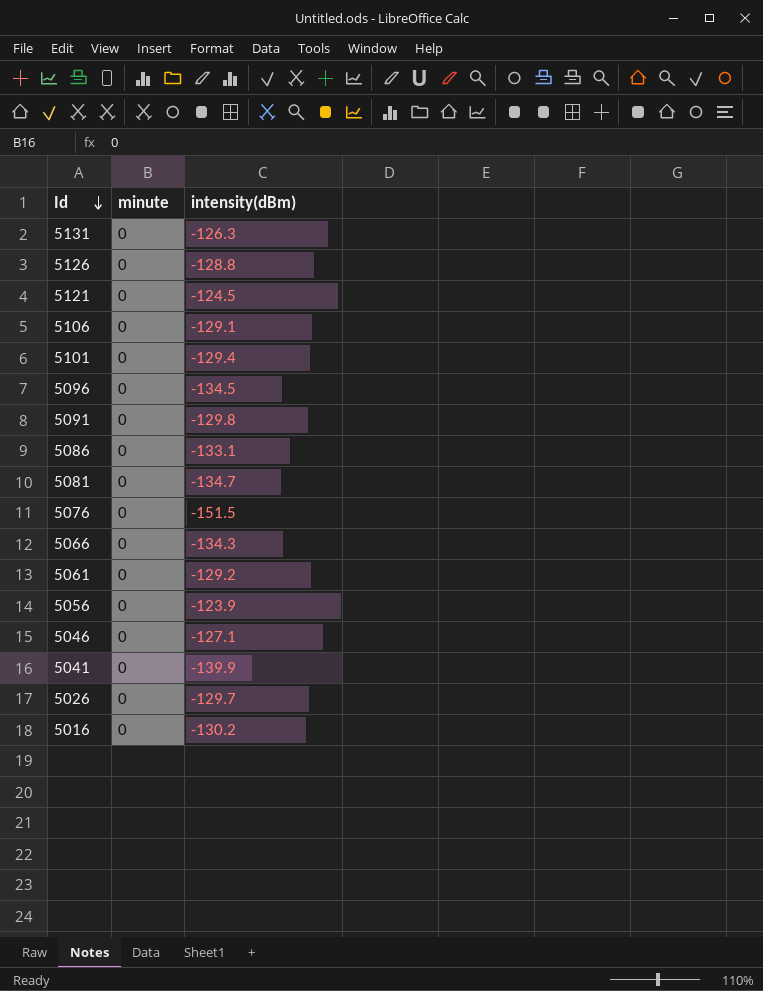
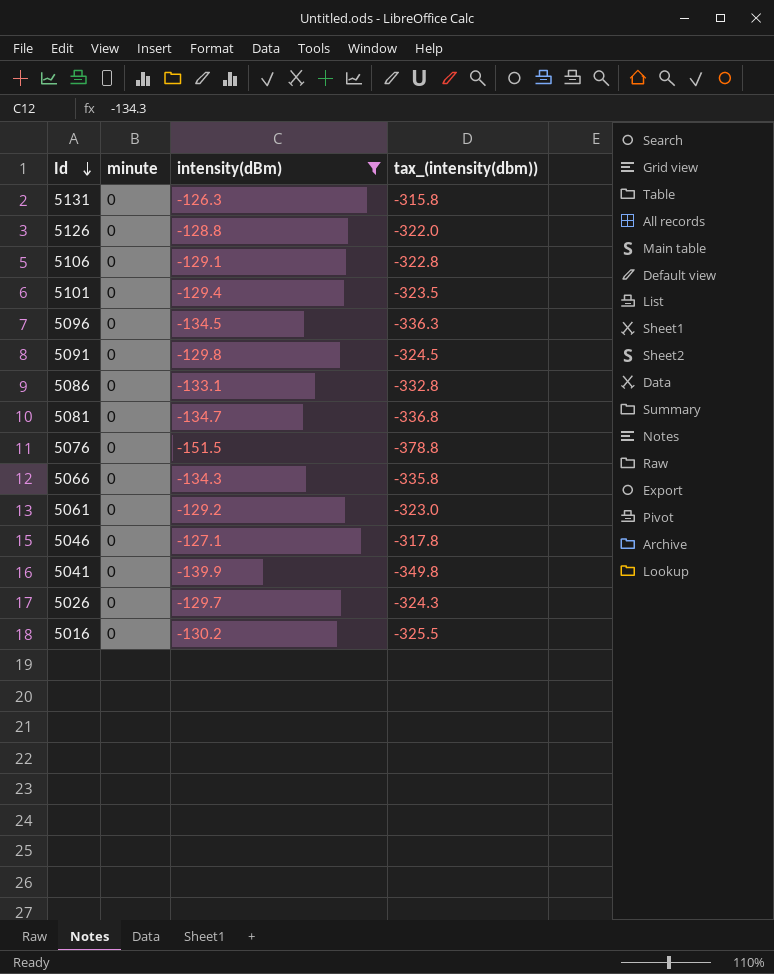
filter: none -> intensity(dBm) <= -126.3
column tax_(intensity(dbm)) | formula: none -> [intensity(dBm)] * 2.5

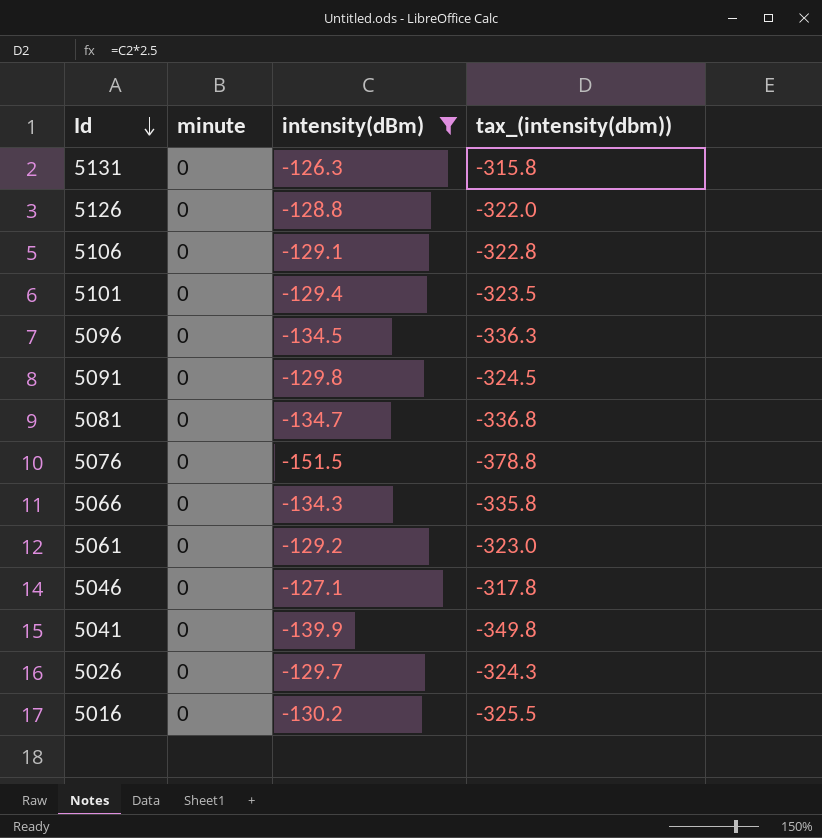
row 5086: 0 | -133.1 | -332.8 -> none

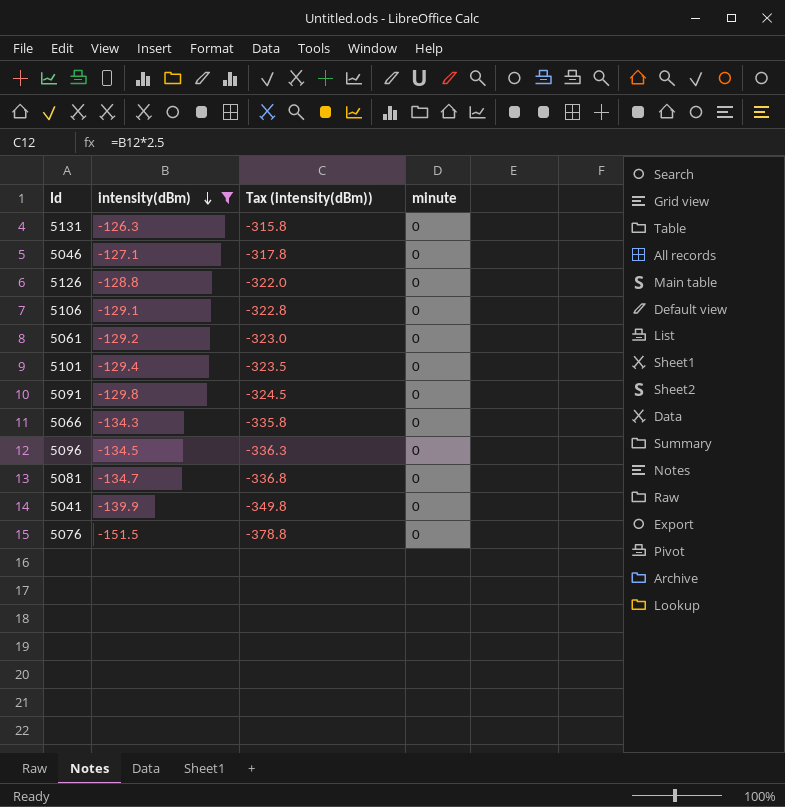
row order: Id descending -> intensity(dBm) descending
column name: tax_(intensity(dbm)) -> Tax (intensity(dBm))
column minute | position: 2 -> 4
row 5026: 0 | -129.7 | -324.3 -> none
row 5016: 0 | -130.2 | -325.5 -> none

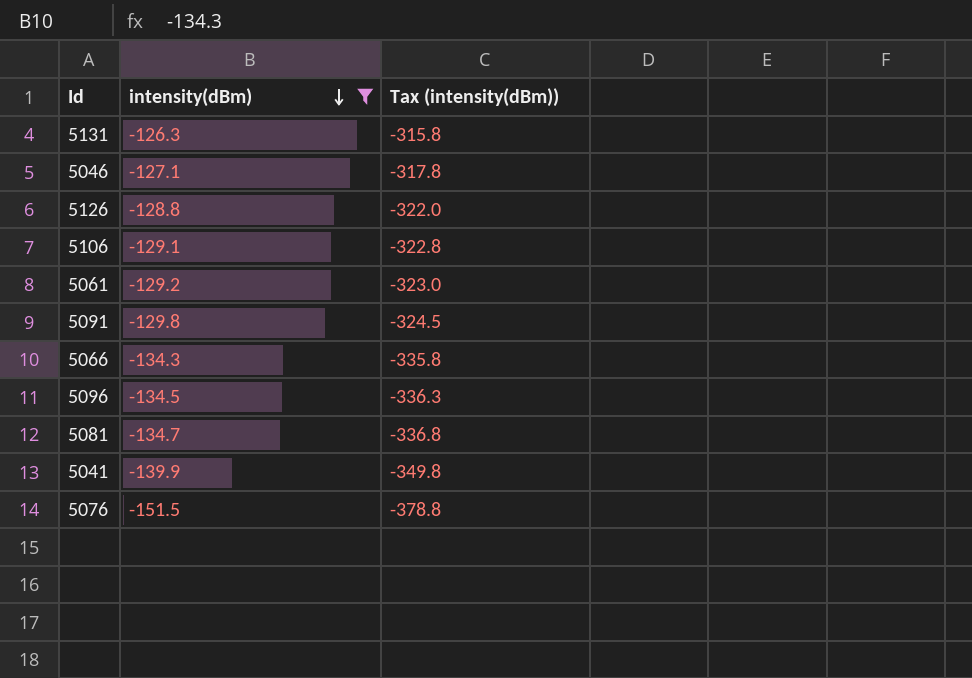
column minute | position: 4 -> none
row 5101: -129.4 | -323.5 | 0 -> none

